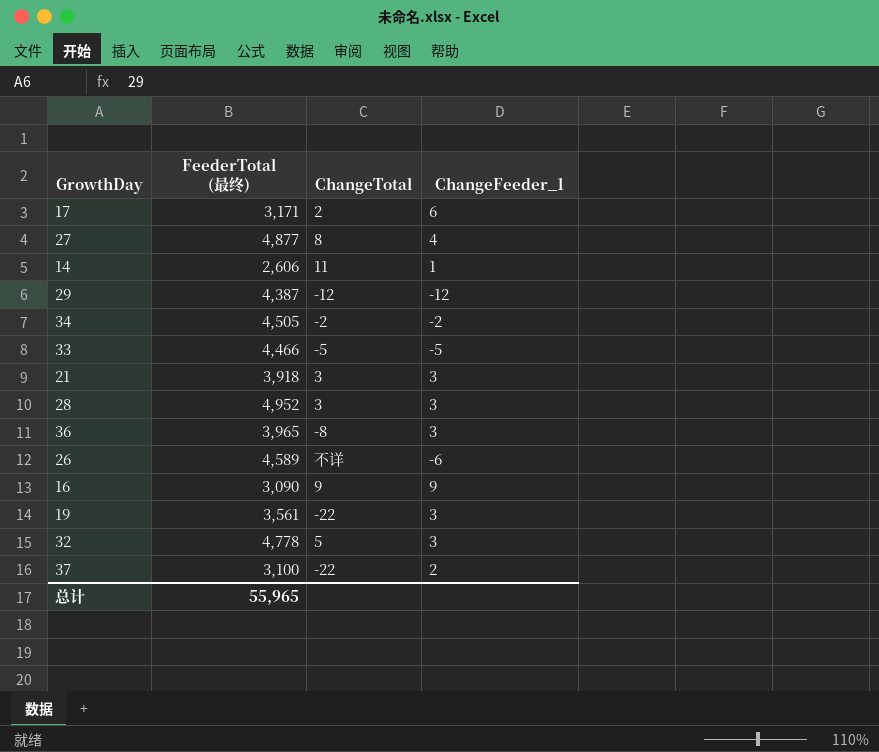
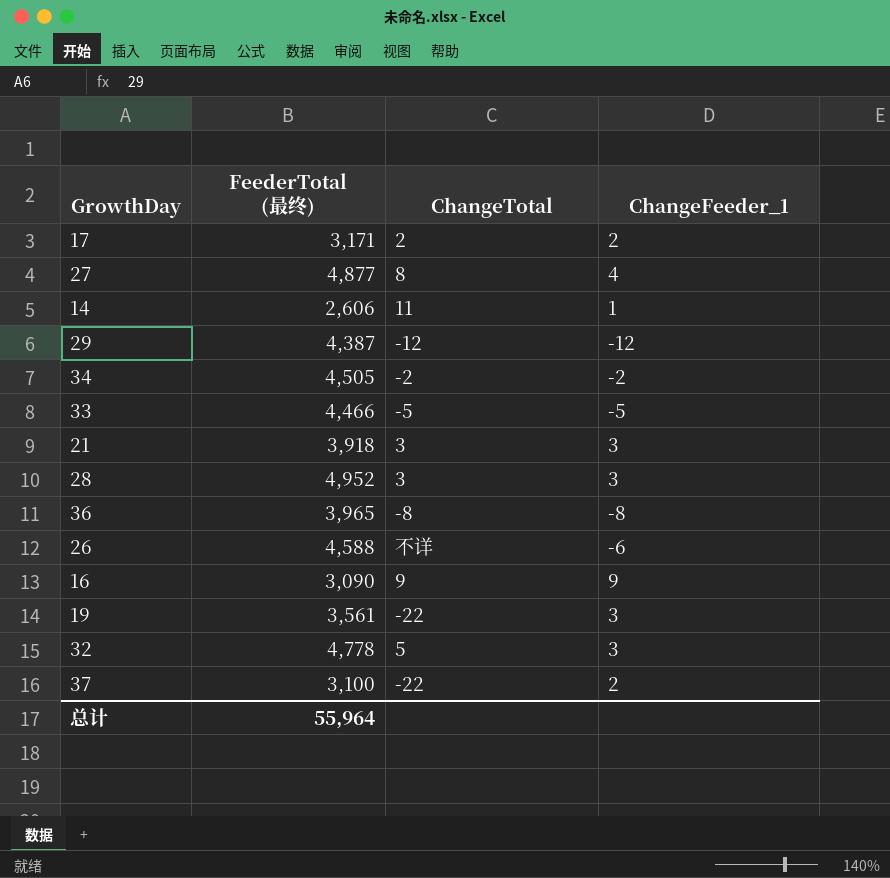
17 | ChangeFeeder_1: 6 -> 2
36 | ChangeFeeder_1: 3 -> -8
26 | FeederTotal (最终): 4,589 -> 4,588
总计 | FeederTotal (最终): 55,965 -> 55,964

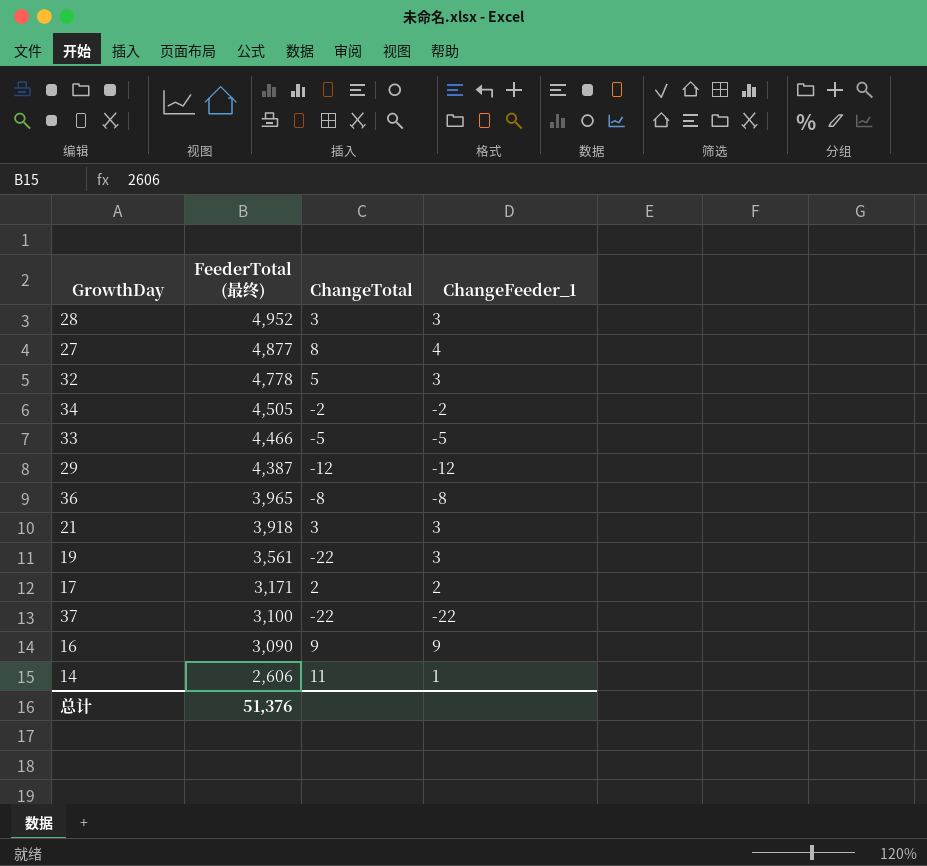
row order: none -> FeederTotal (最终) descending
row 26: 4,588 | 不详 | -6 -> none
37 | ChangeFeeder_1: 2 -> -22
总计 | FeederTotal (最终): 55,964 -> 51,376

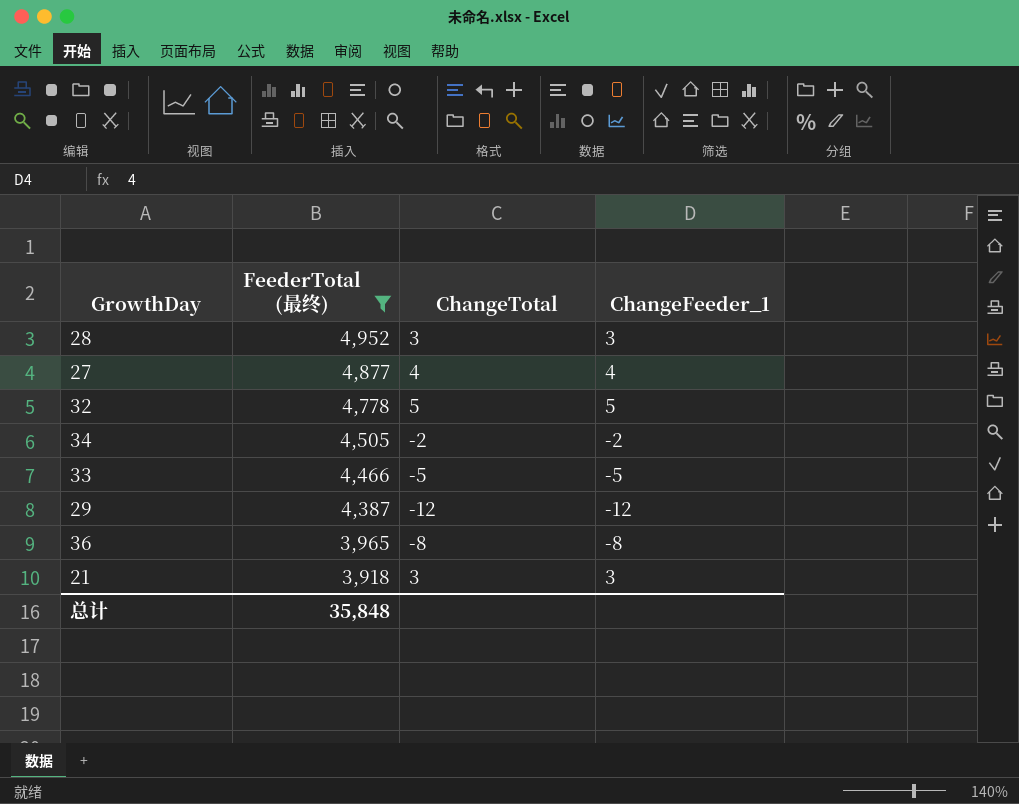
filter: none -> FeederTotal (最终) >= 3,918
27 | ChangeTotal: 8 -> 4
32 | ChangeFeeder_1: 3 -> 5
总计 | FeederTotal (最终): 51,376 -> 35,848

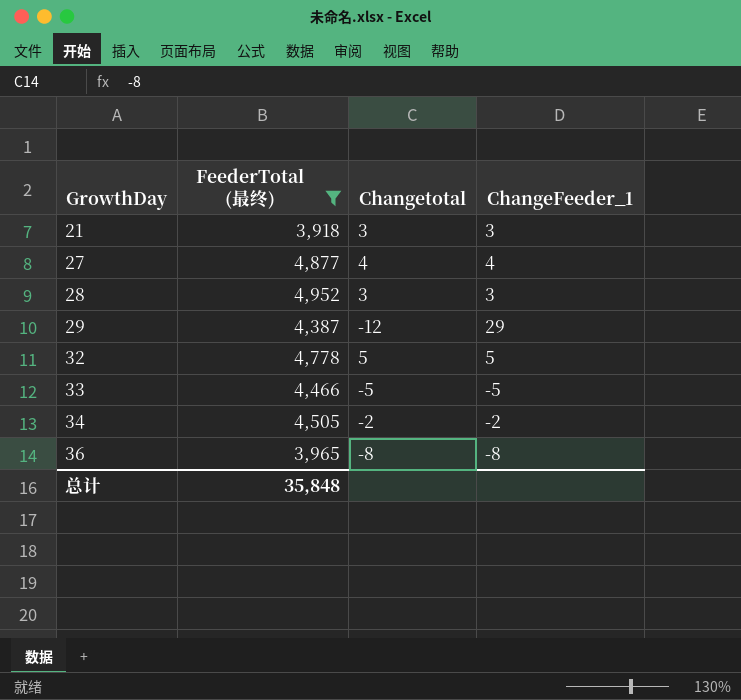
row order: FeederTotal (最终) descending -> GrowthDay ascending
column name: ChangeTotal -> Changetotal
29 | ChangeFeeder_1: -12 -> 29

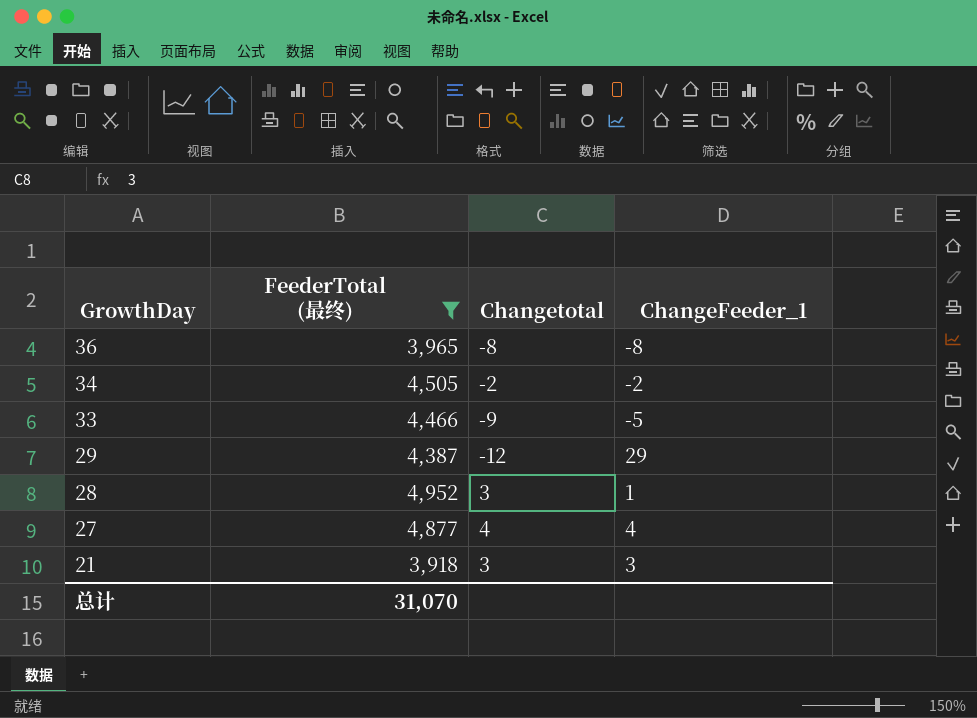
row order: GrowthDay ascending -> GrowthDay descending
row 32: 4,778 | 5 | 5 -> none
33 | Changetotal: -5 -> -9
28 | ChangeFeeder_1: 3 -> 1
总计 | FeederTotal (最终): 35,848 -> 31,070

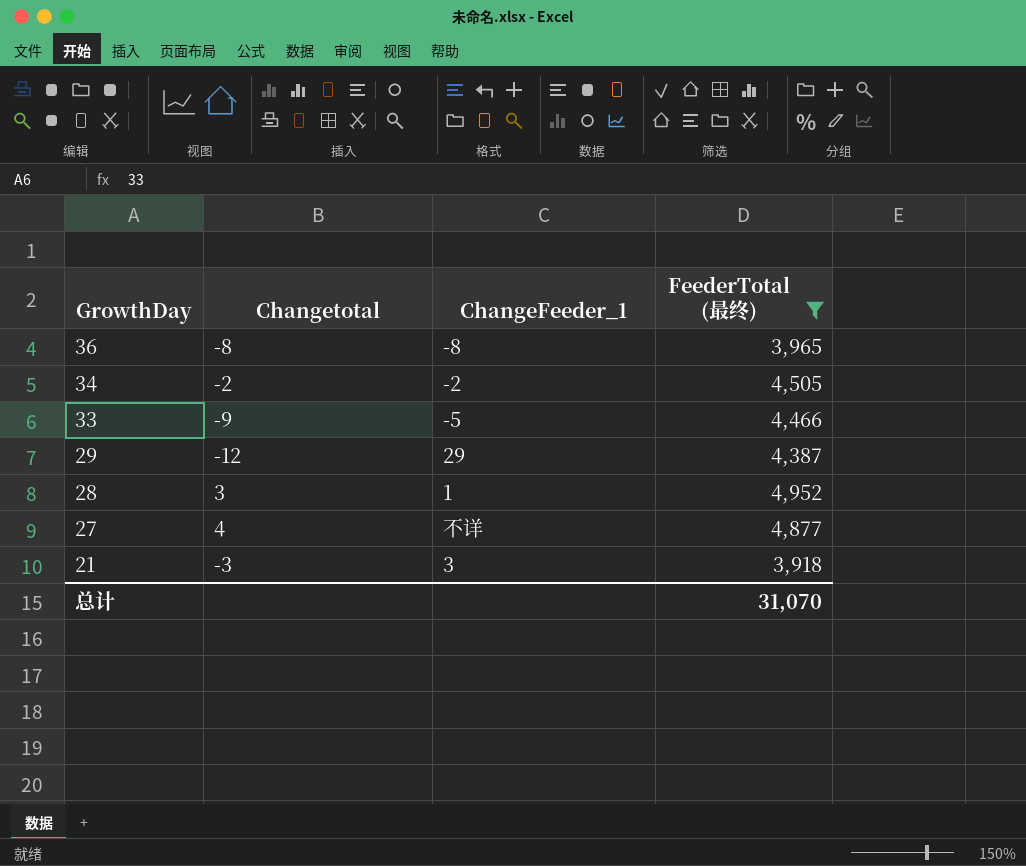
column FeederTotal (最终) | position: 2 -> 4
27 | ChangeFeeder_1: 4 -> 不详
21 | Changetotal: 3 -> -3

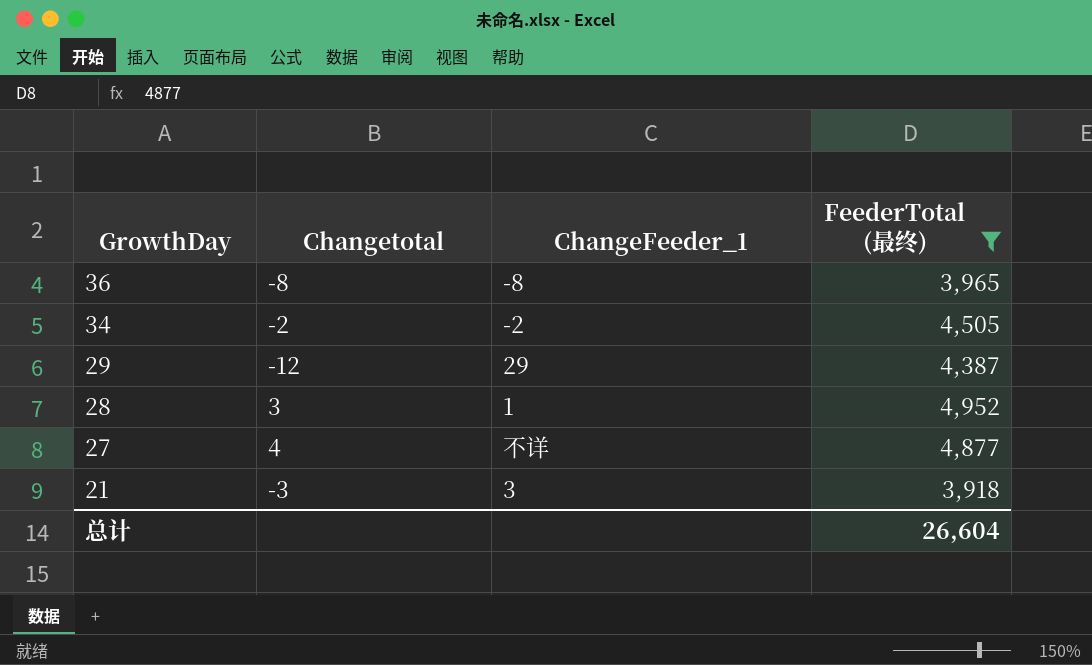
row 33: -9 | -5 | 4,466 -> none
总计 | FeederTotal (最终): 31,070 -> 26,604

